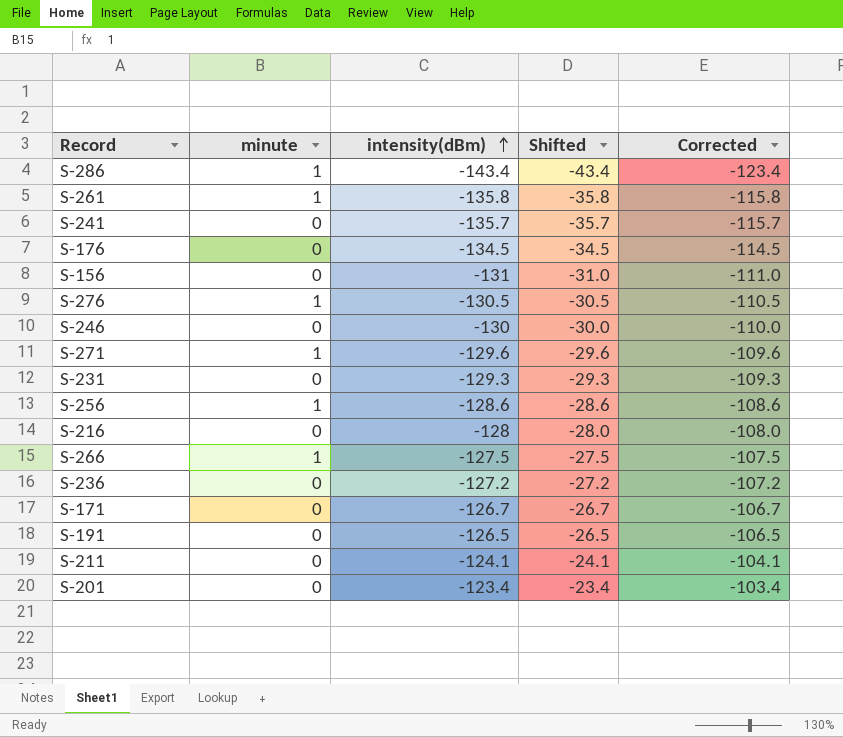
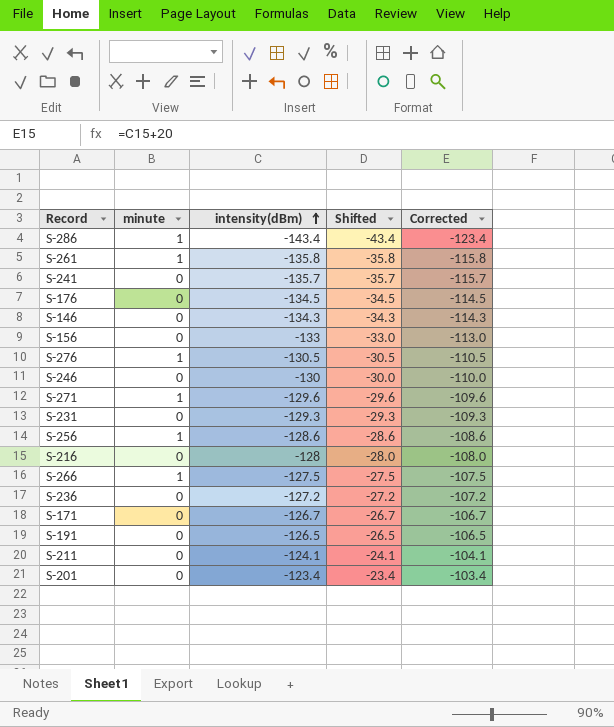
row S-146: none -> 0 | -134.3 | -34.3 | -114.3
S-156 | intensity(dBm): -131 -> -133
S-156 | Shifted: -31.0 -> -33.0
S-156 | Corrected: -111.0 -> -113.0

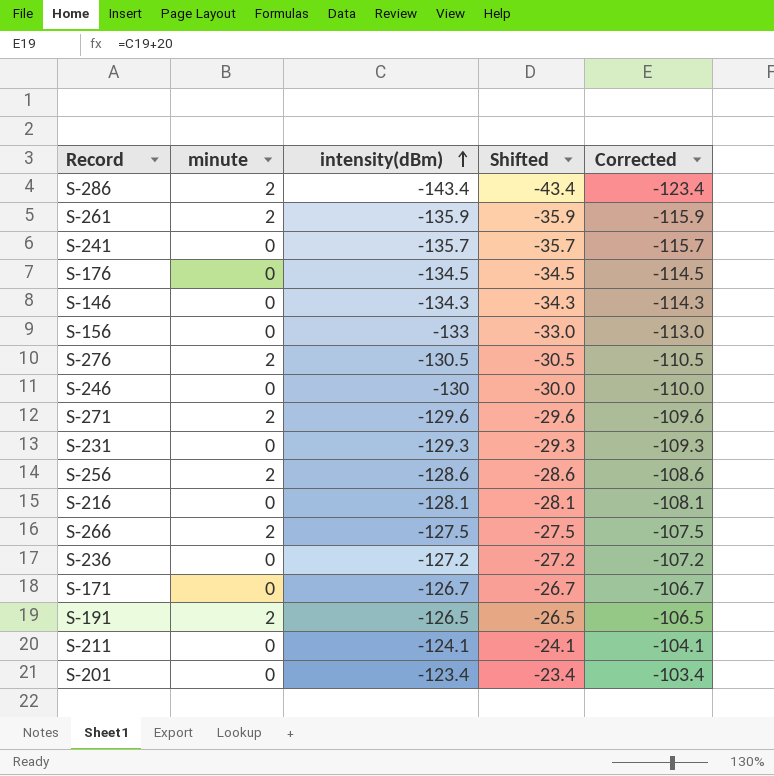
S-286 | minute: 1 -> 2
S-261 | minute: 1 -> 2
S-261 | intensity(dBm): -135.8 -> -135.9
S-261 | Shifted: -35.8 -> -35.9
S-261 | Corrected: -115.8 -> -115.9
S-276 | minute: 1 -> 2
S-271 | minute: 1 -> 2
S-256 | minute: 1 -> 2
S-216 | intensity(dBm): -128 -> -128.1
S-216 | Shifted: -28.0 -> -28.1
S-216 | Corrected: -108.0 -> -108.1
S-266 | minute: 1 -> 2
S-191 | minute: 0 -> 2

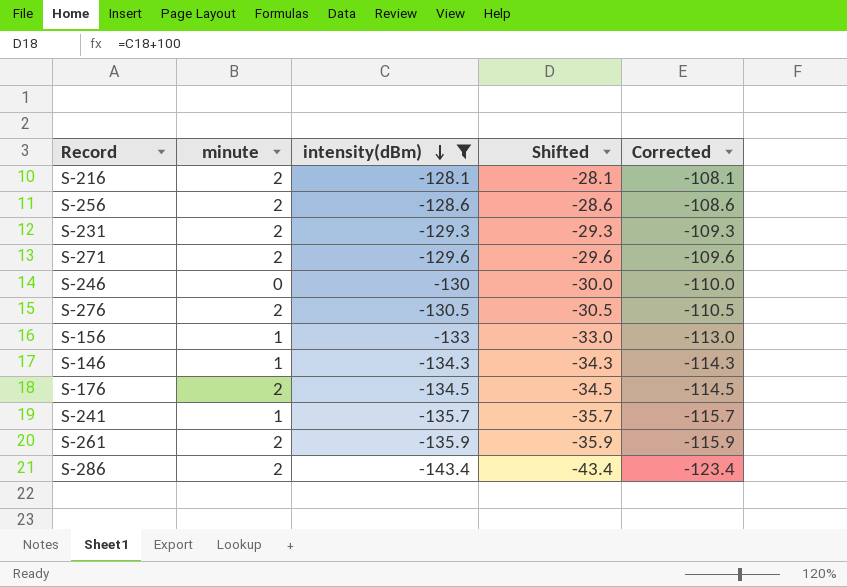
filter: none -> intensity(dBm) <= -128.1
row order: intensity(dBm) ascending -> intensity(dBm) descending
S-216 | minute: 0 -> 2
S-231 | minute: 0 -> 2
S-156 | minute: 0 -> 1
S-146 | minute: 0 -> 1
S-176 | minute: 0 -> 2
S-241 | minute: 0 -> 1

